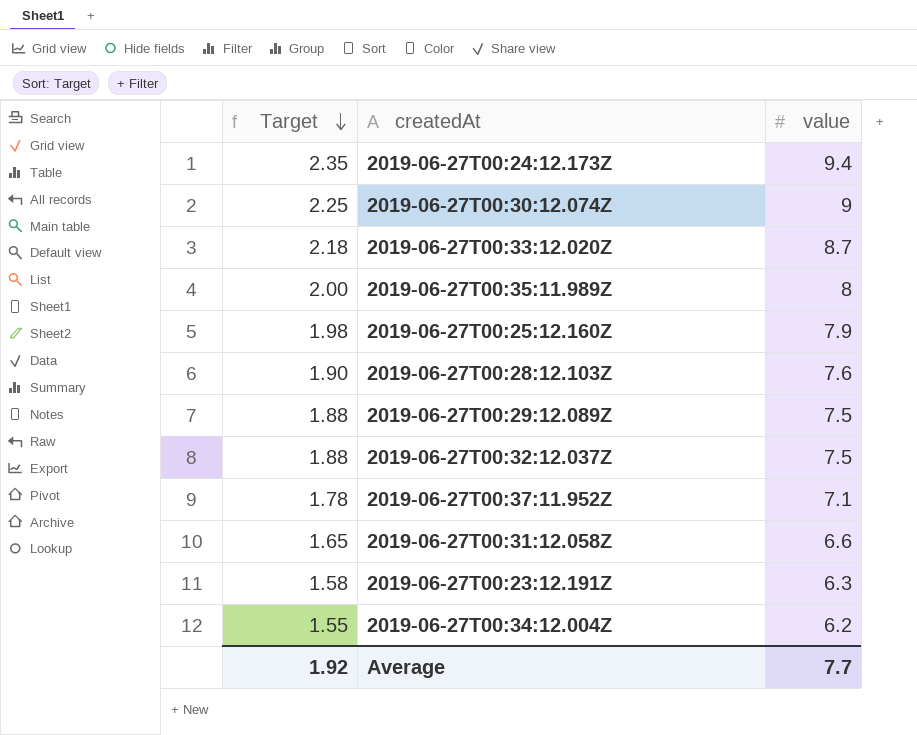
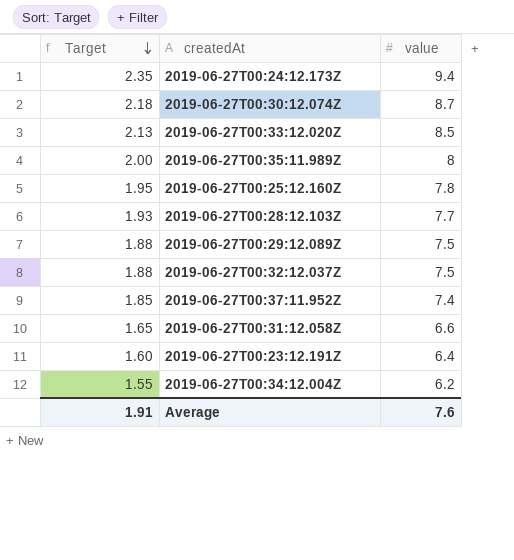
2019-06-27T00:30:12.074Z | Target: 2.25 -> 2.18
2019-06-27T00:30:12.074Z | value: 9 -> 8.7
2019-06-27T00:33:12.020Z | Target: 2.18 -> 2.13
2019-06-27T00:33:12.020Z | value: 8.7 -> 8.5
2019-06-27T00:25:12.160Z | Target: 1.98 -> 1.95
2019-06-27T00:25:12.160Z | value: 7.9 -> 7.8
2019-06-27T00:28:12.103Z | Target: 1.90 -> 1.93
2019-06-27T00:28:12.103Z | value: 7.6 -> 7.7
2019-06-27T00:37:11.952Z | Target: 1.78 -> 1.85
2019-06-27T00:37:11.952Z | value: 7.1 -> 7.4
2019-06-27T00:23:12.191Z | Target: 1.58 -> 1.60
2019-06-27T00:23:12.191Z | value: 6.3 -> 6.4
Average | Target: 1.92 -> 1.91
Average | value: 7.7 -> 7.6

